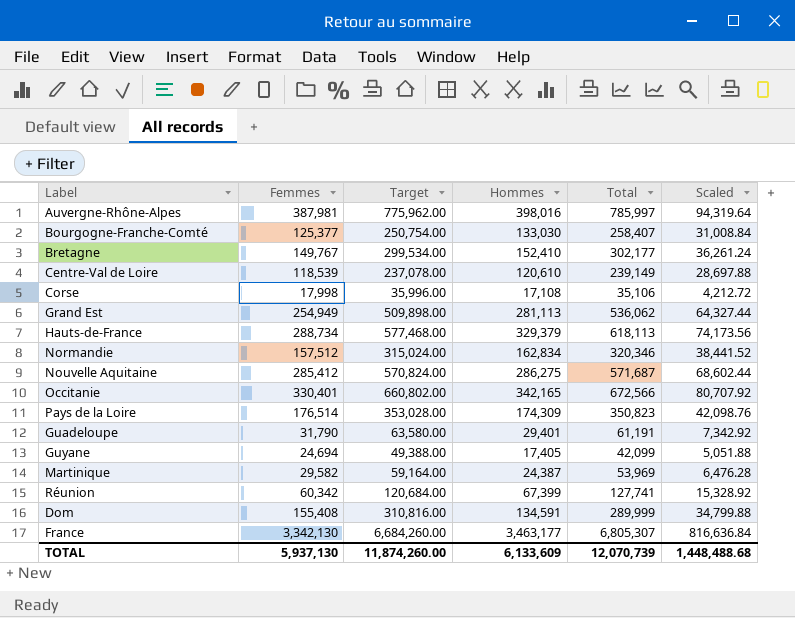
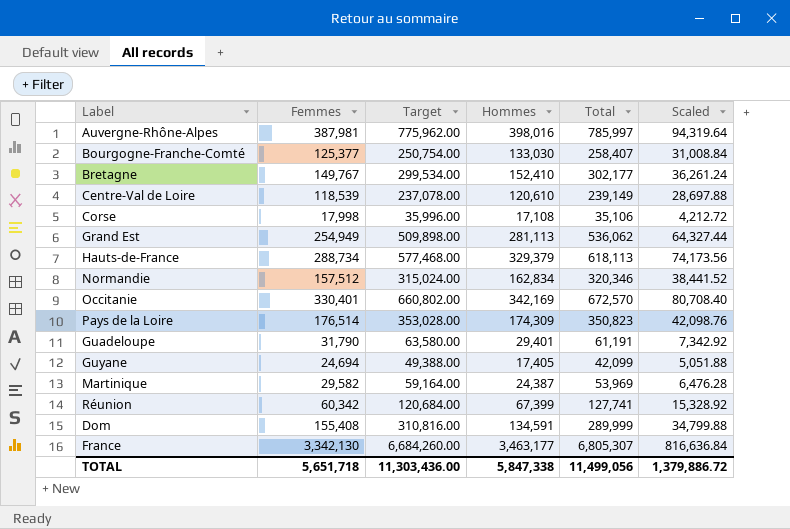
row Nouvelle Aquitaine: 285,412 | 570,824.00 | 286,275 | 571,687 | 68,602.44 -> none
Occitanie | Hommes: 342,165 -> 342,169
Occitanie | Total: 672,566 -> 672,570
Occitanie | Scaled: 80,707.92 -> 80,708.40
TOTAL | Femmes: 5,937,130 -> 5,651,718
TOTAL | Target: 11,874,260.00 -> 11,303,436.00
TOTAL | Hommes: 6,133,609 -> 5,847,338
TOTAL | Total: 12,070,739 -> 11,499,056
TOTAL | Scaled: 1,448,488.68 -> 1,379,886.72

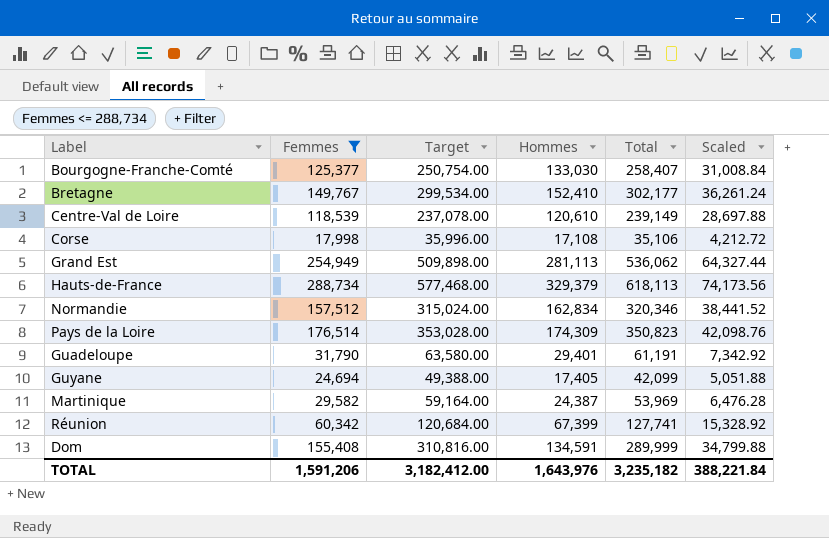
filter: none -> Femmes <= 288,734
TOTAL | Femmes: 5,651,718 -> 1,591,206
TOTAL | Target: 11,303,436.00 -> 3,182,412.00
TOTAL | Hommes: 5,847,338 -> 1,643,976
TOTAL | Total: 11,499,056 -> 3,235,182
TOTAL | Scaled: 1,379,886.72 -> 388,221.84

